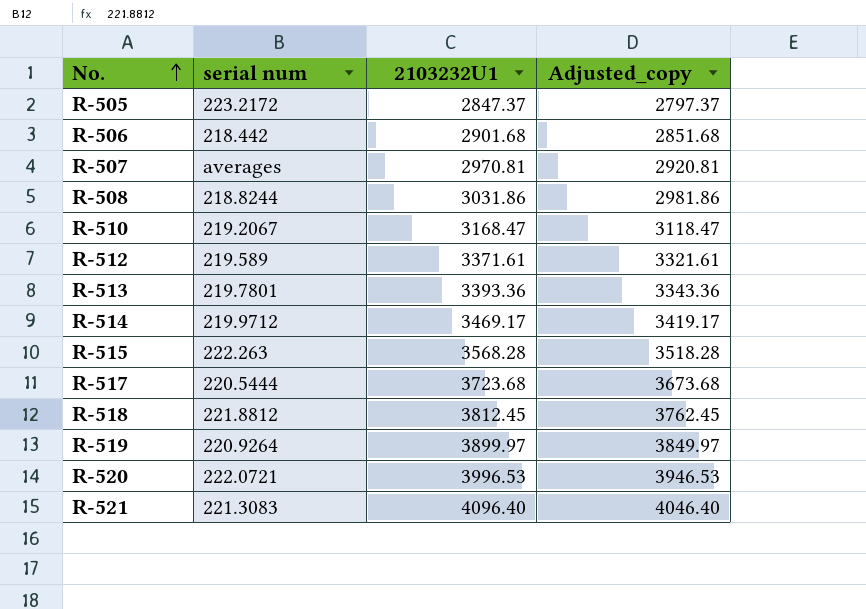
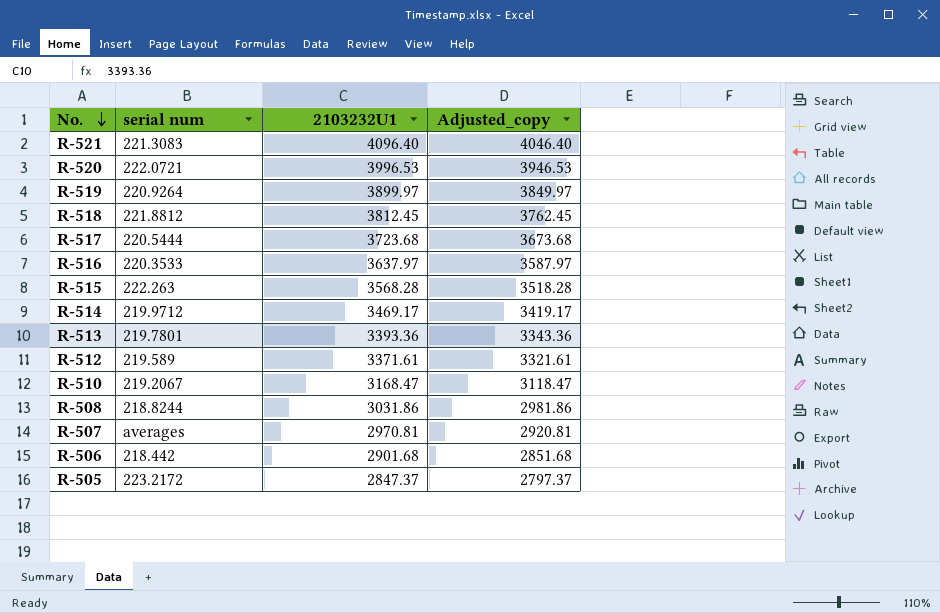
row order: No. ascending -> No. descending
row R-516: none -> 220.3533 | 3637.97 | 3587.97

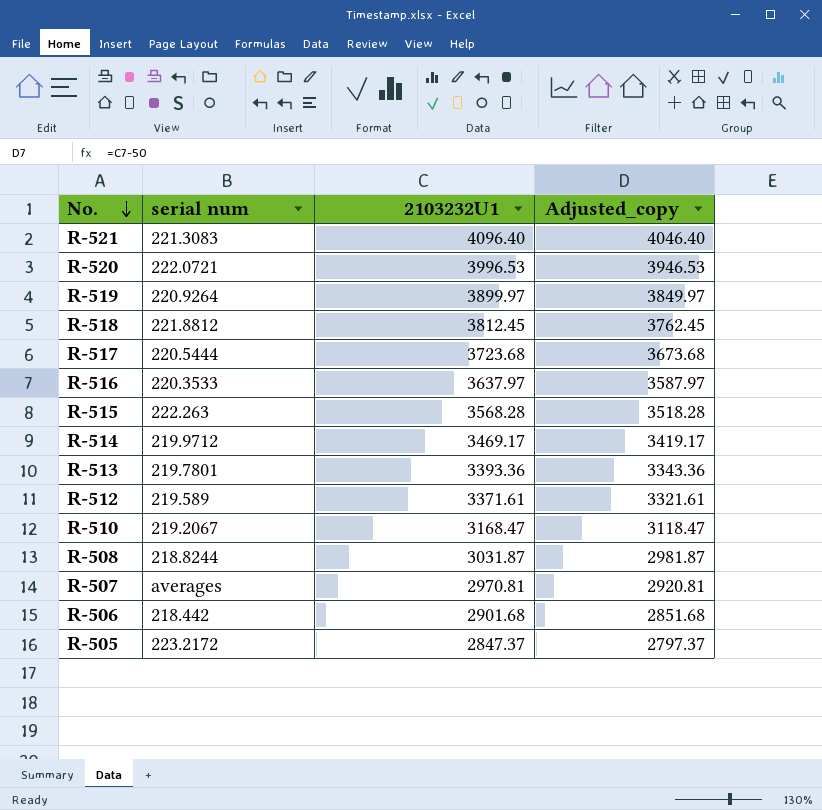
R-508 | 2103232U1: 3031.86 -> 3031.87
R-508 | Adjusted_copy: 2981.86 -> 2981.87

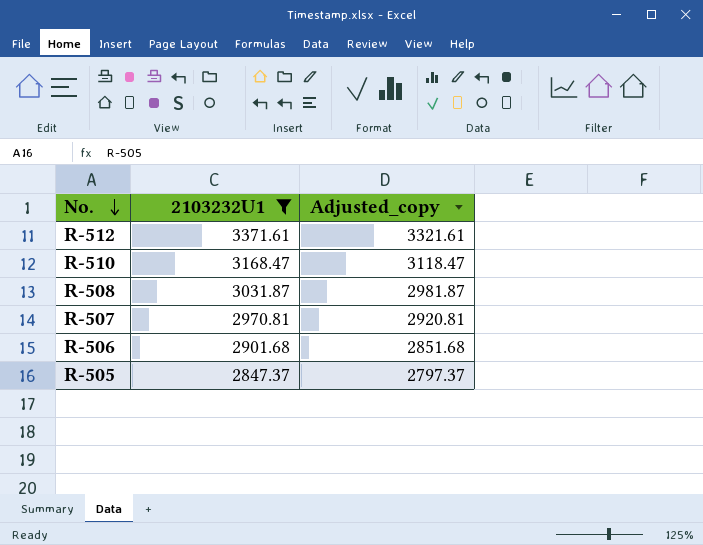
filter: none -> 2103232U1 <= 3371.61
column serial num | position: 2 -> none

